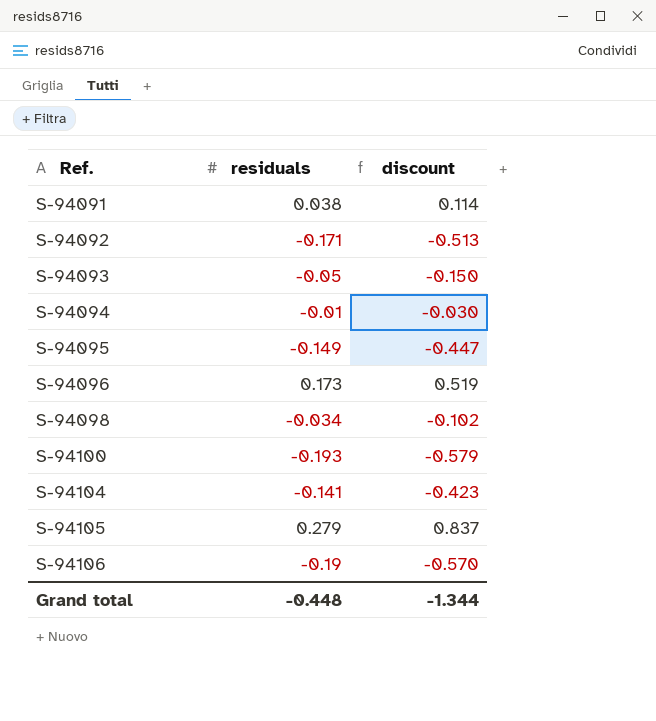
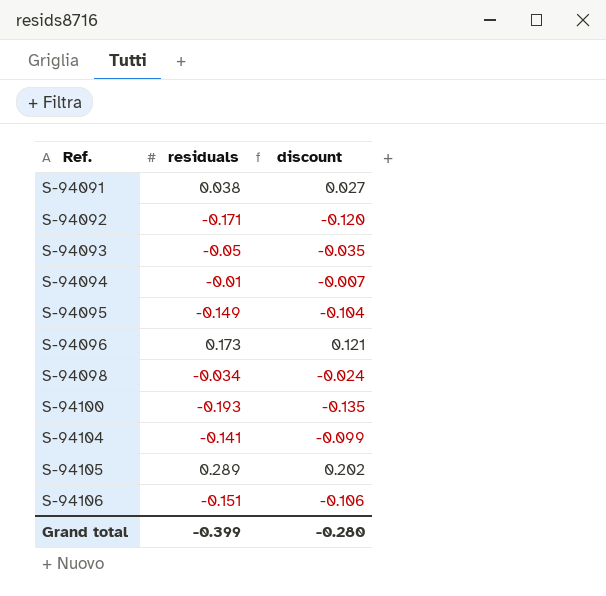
column discount | formula: [residuals] * 3 -> [residuals] * 0.7
S-94105 | residuals: 0.279 -> 0.289
S-94106 | residuals: -0.19 -> -0.151
Grand total | residuals: -0.448 -> -0.399
Grand total | discount: -1.344 -> -0.280

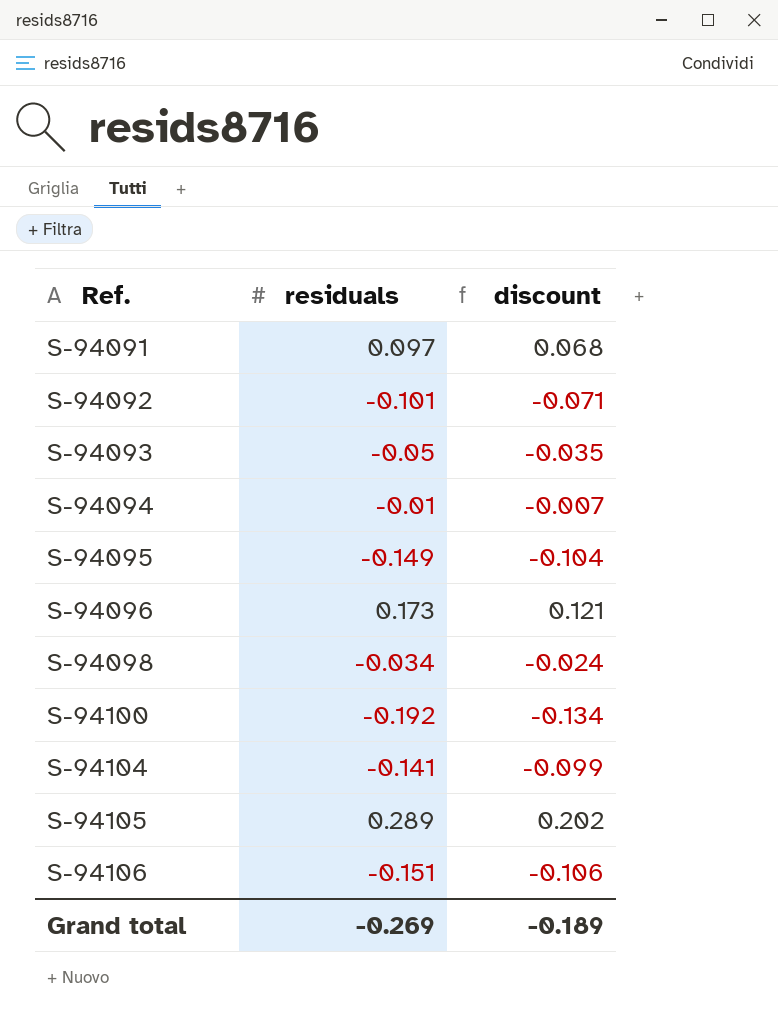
S-94091 | residuals: 0.038 -> 0.097
S-94091 | discount: 0.027 -> 0.068
S-94092 | residuals: -0.171 -> -0.101
S-94092 | discount: -0.120 -> -0.071
S-94100 | residuals: -0.193 -> -0.192
S-94100 | discount: -0.135 -> -0.134
Grand total | residuals: -0.399 -> -0.269
Grand total | discount: -0.280 -> -0.189

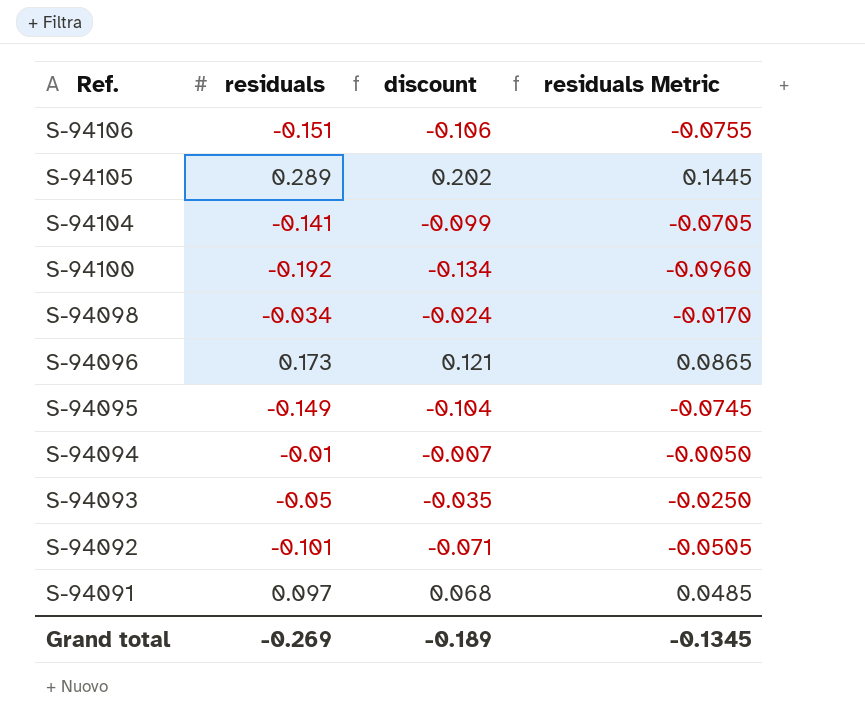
row order: Ref. ascending -> Ref. descending
column residuals Metric | formula: none -> [residuals] * 0.5

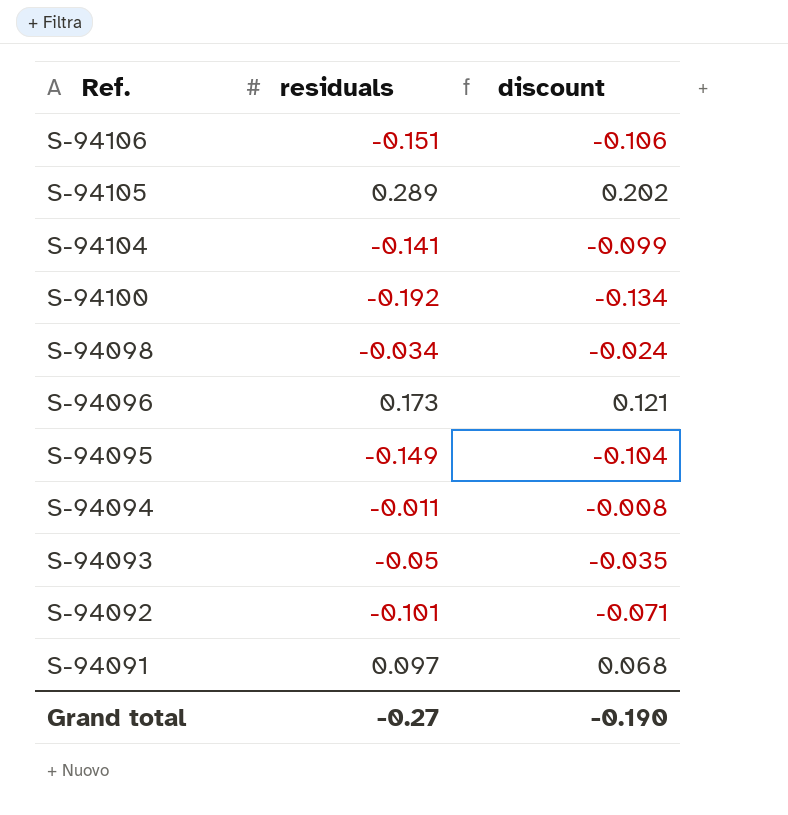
column residuals Metric | formula: [residuals] * 0.5 -> none
S-94094 | residuals: -0.01 -> -0.011
S-94094 | discount: -0.007 -> -0.008
Grand total | residuals: -0.269 -> -0.27
Grand total | discount: -0.189 -> -0.190

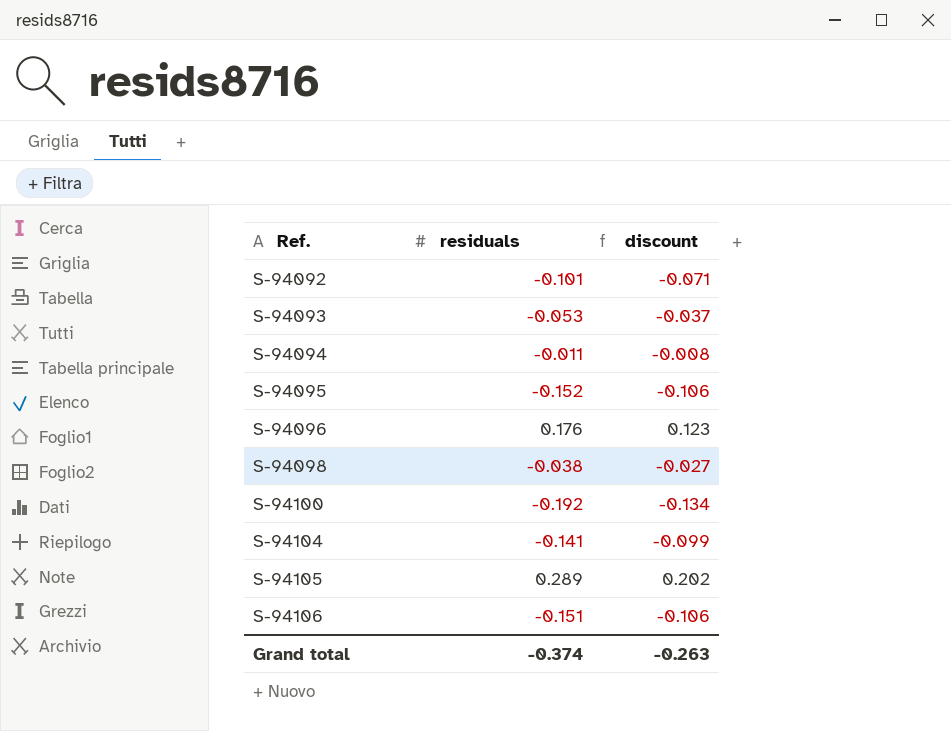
row order: Ref. descending -> Ref. ascending
row S-94091: 0.097 | 0.068 -> none
S-94093 | residuals: -0.05 -> -0.053
S-94093 | discount: -0.035 -> -0.037
S-94095 | residuals: -0.149 -> -0.152
S-94095 | discount: -0.104 -> -0.106
S-94096 | residuals: 0.173 -> 0.176
S-94096 | discount: 0.121 -> 0.123
S-94098 | residuals: -0.034 -> -0.038
S-94098 | discount: -0.024 -> -0.027
Grand total | residuals: -0.27 -> -0.374
Grand total | discount: -0.190 -> -0.263

